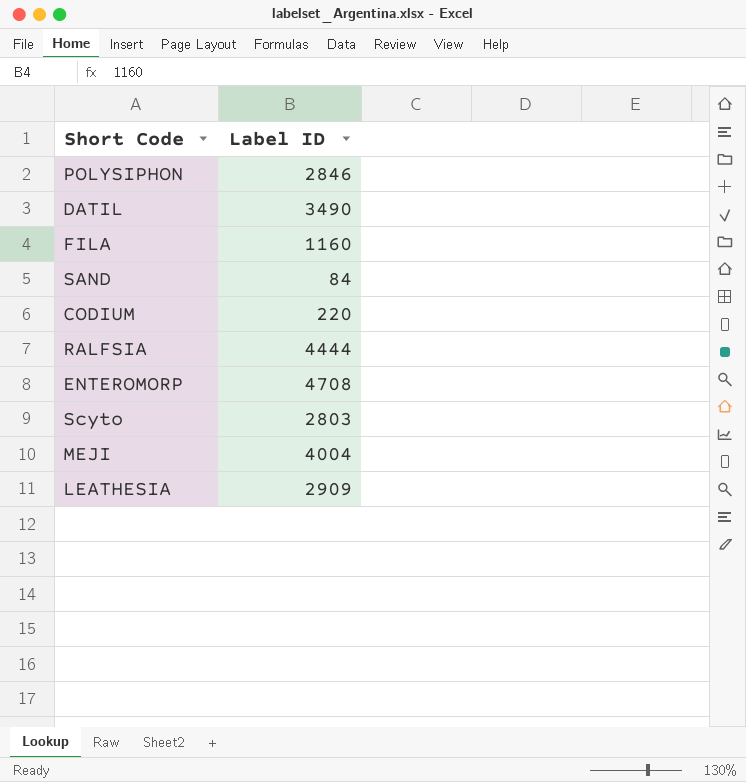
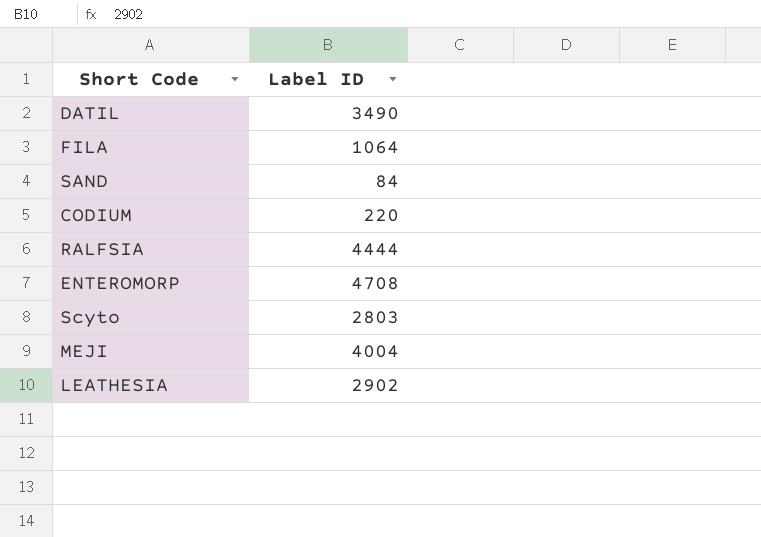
row POLYSIPHON: 2846 -> none
FILA | Label ID: 1160 -> 1064
LEATHESIA | Label ID: 2909 -> 2902

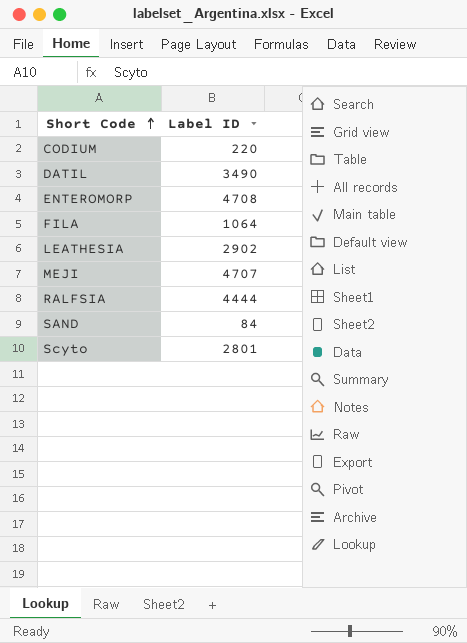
row order: none -> Short Code ascending
MEJI | Label ID: 4004 -> 4707
Scyto | Label ID: 2803 -> 2801

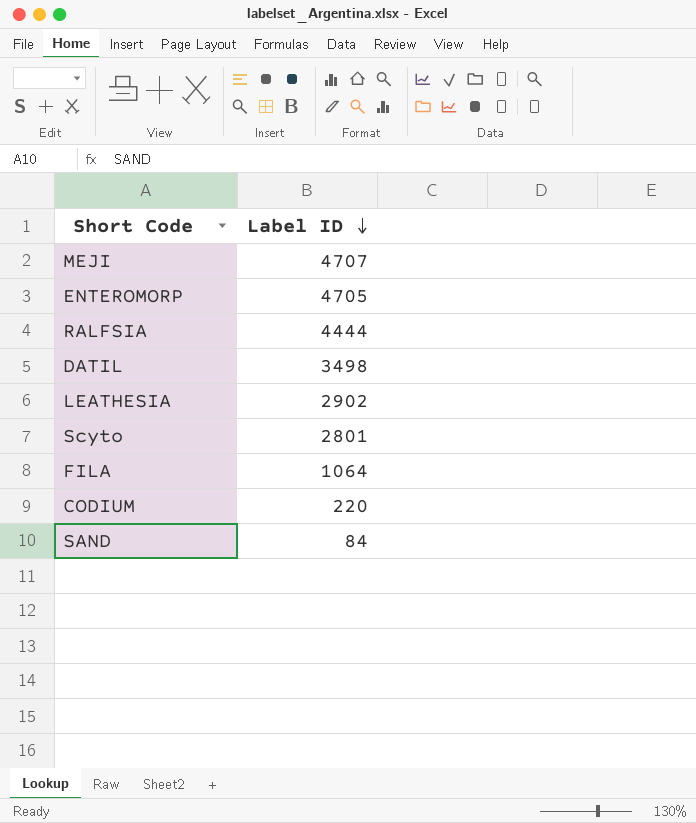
row order: Short Code ascending -> Label ID descending
ENTEROMORP | Label ID: 4708 -> 4705
DATIL | Label ID: 3490 -> 3498

